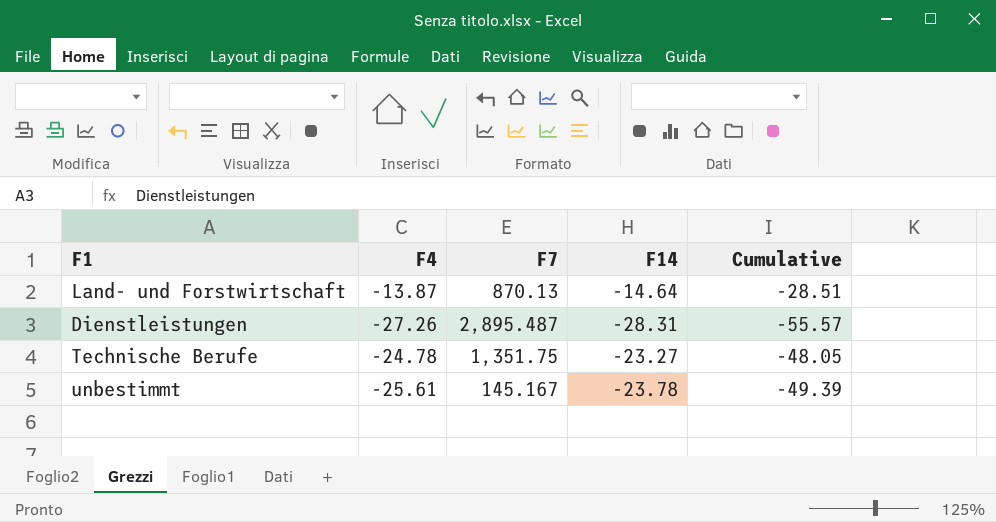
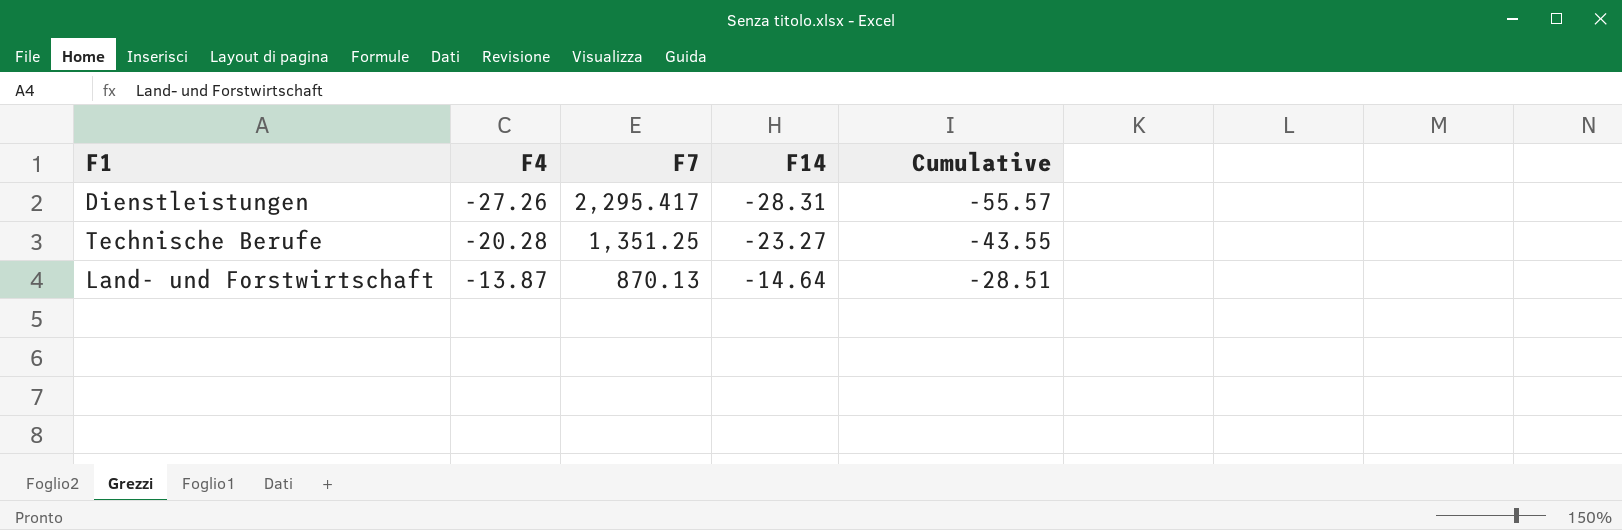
row order: none -> F4 ascending
row unbestimmt: -25.61 | 145.167 | -23.78 | -49.39 -> none
Dienstleistungen | F7: 2,895.487 -> 2,295.417
Technische Berufe | F4: -24.78 -> -20.28
Technische Berufe | F7: 1,351.75 -> 1,351.25
Technische Berufe | Cumulative: -48.05 -> -43.55

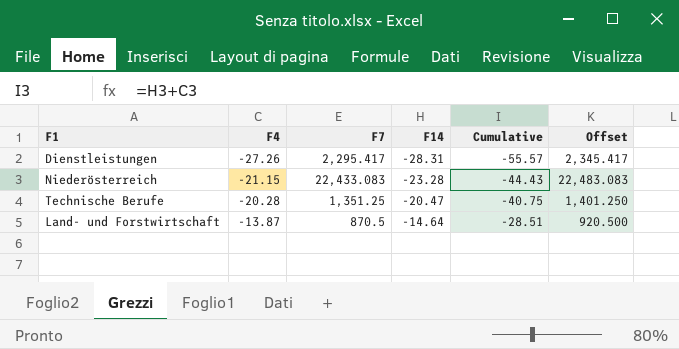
column Offset | formula: none -> [F7] + 50
row Niederösterreich: none -> -21.15 | 22,433.083 | -23.28 | -44.43 | 22,483.083
Technische Berufe | F14: -23.27 -> -20.47
Technische Berufe | Cumulative: -43.55 -> -40.75
Land- und Forstwirtschaft | F7: 870.13 -> 870.5

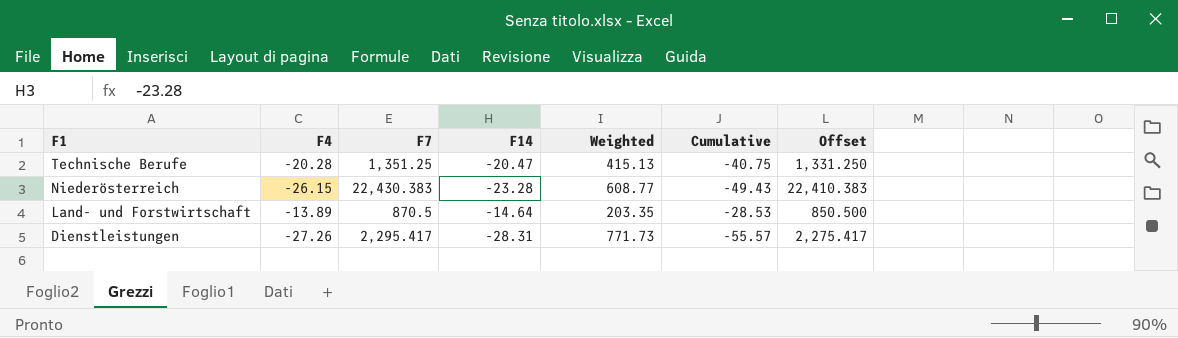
row order: F4 ascending -> F1 descending
column Weighted | formula: none -> [F4] * [F14]
column Offset | formula: [F7] + 50 -> [F7] - 20
Niederösterreich | F4: -21.15 -> -26.15
Niederösterreich | F7: 22,433.083 -> 22,430.383
Niederösterreich | Cumulative: -44.43 -> -49.43
Land- und Forstwirtschaft | F4: -13.87 -> -13.89
Land- und Forstwirtschaft | Cumulative: -28.51 -> -28.53

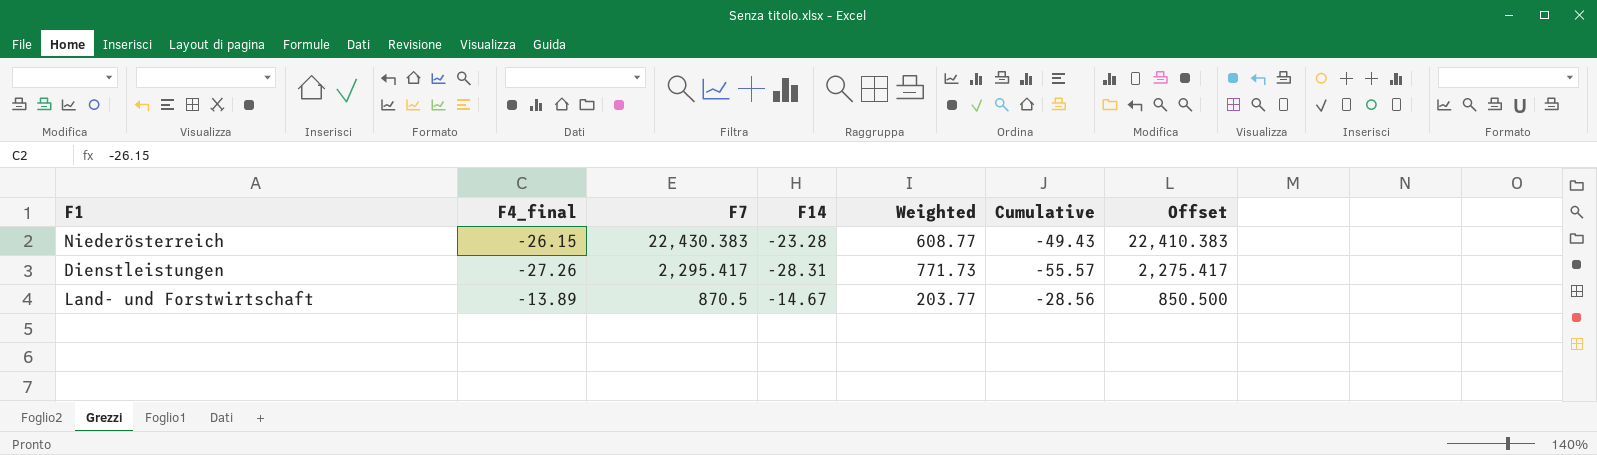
row order: F1 descending -> F7 descending
column name: F4 -> F4_final
row Technische Berufe: -20.28 | 1,351.25 | -20.47 | 415.13 | -40.75 | 1,331.250 -> none
Land- und Forstwirtschaft | F14: -14.64 -> -14.67
Land- und Forstwirtschaft | Weighted: 203.35 -> 203.77
Land- und Forstwirtschaft | Cumulative: -28.53 -> -28.56

